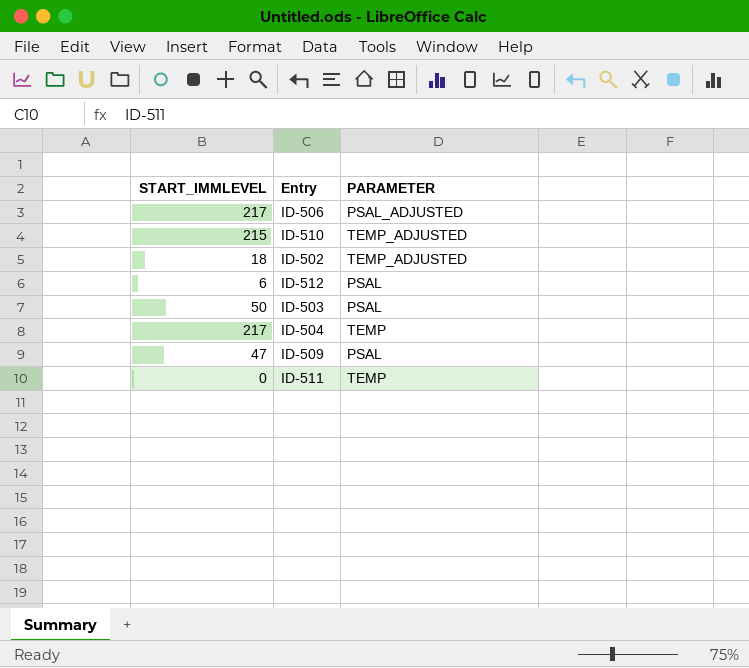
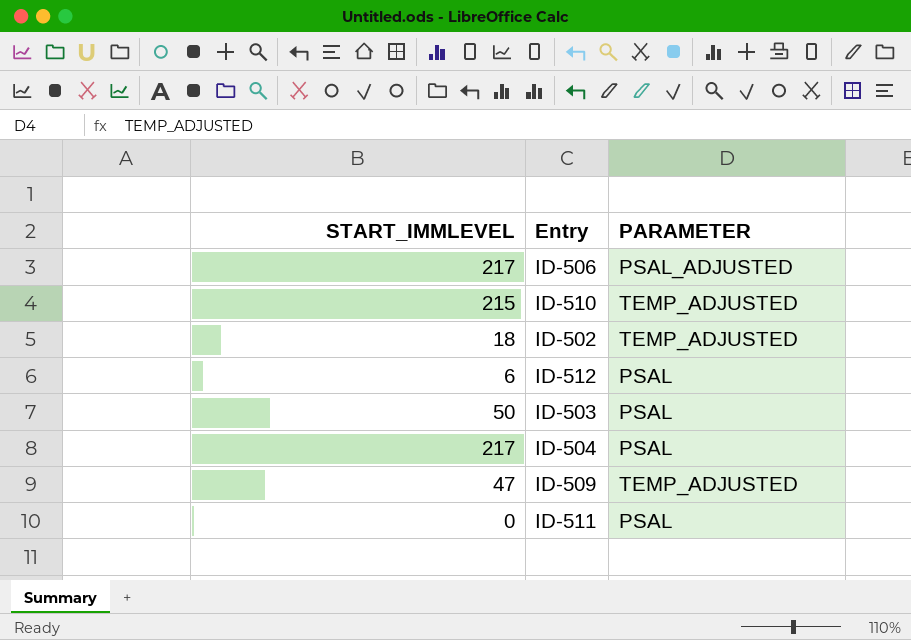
ID-504 | PARAMETER: TEMP -> PSAL
ID-509 | PARAMETER: PSAL -> TEMP_ADJUSTED
ID-511 | PARAMETER: TEMP -> PSAL

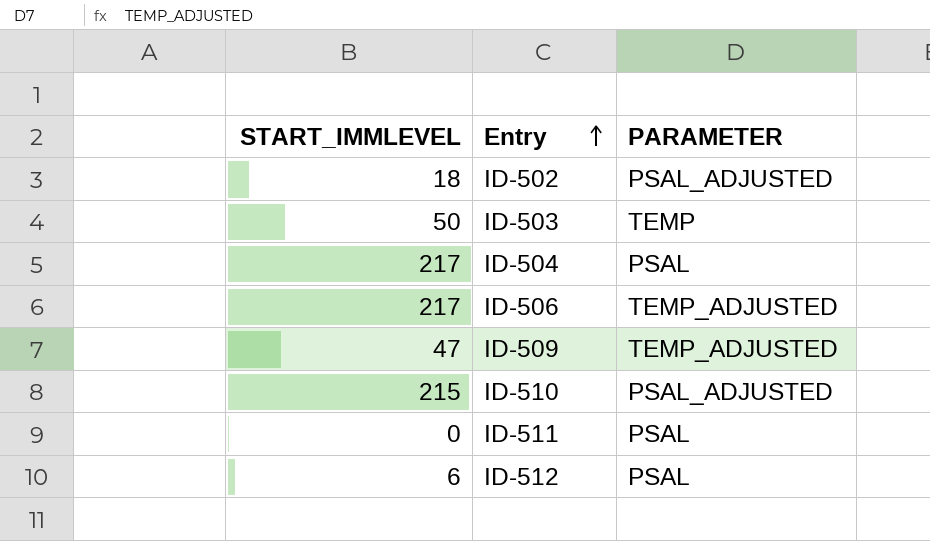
row order: none -> Entry ascending
ID-502 | PARAMETER: TEMP_ADJUSTED -> PSAL_ADJUSTED
ID-503 | PARAMETER: PSAL -> TEMP
ID-506 | PARAMETER: PSAL_ADJUSTED -> TEMP_ADJUSTED
ID-510 | PARAMETER: TEMP_ADJUSTED -> PSAL_ADJUSTED

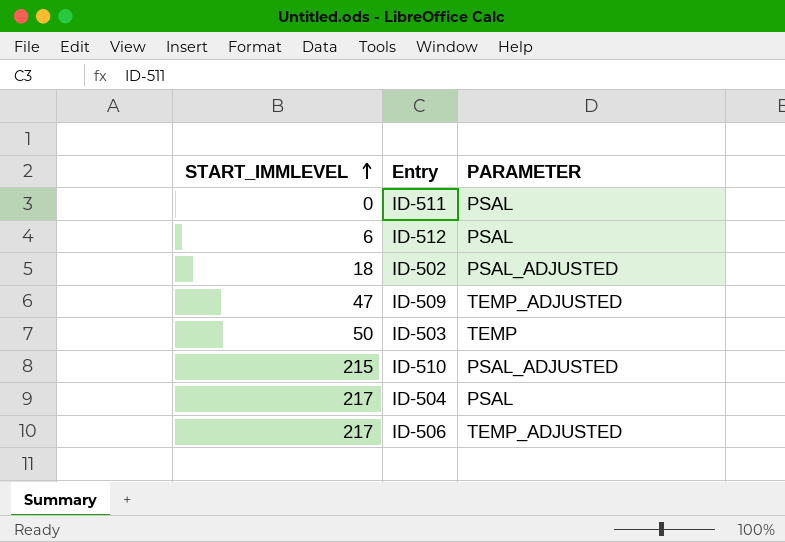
row order: Entry ascending -> START_IMMLEVEL ascending

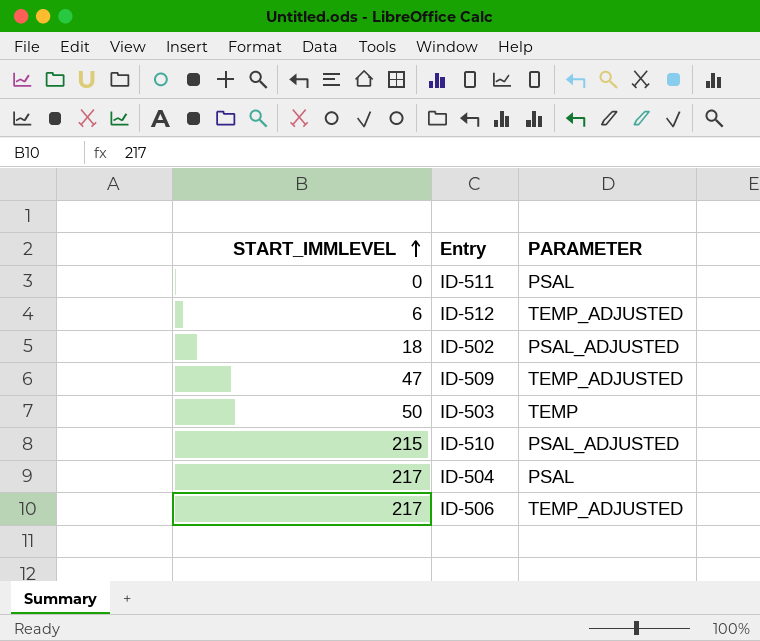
ID-512 | PARAMETER: PSAL -> TEMP_ADJUSTED

